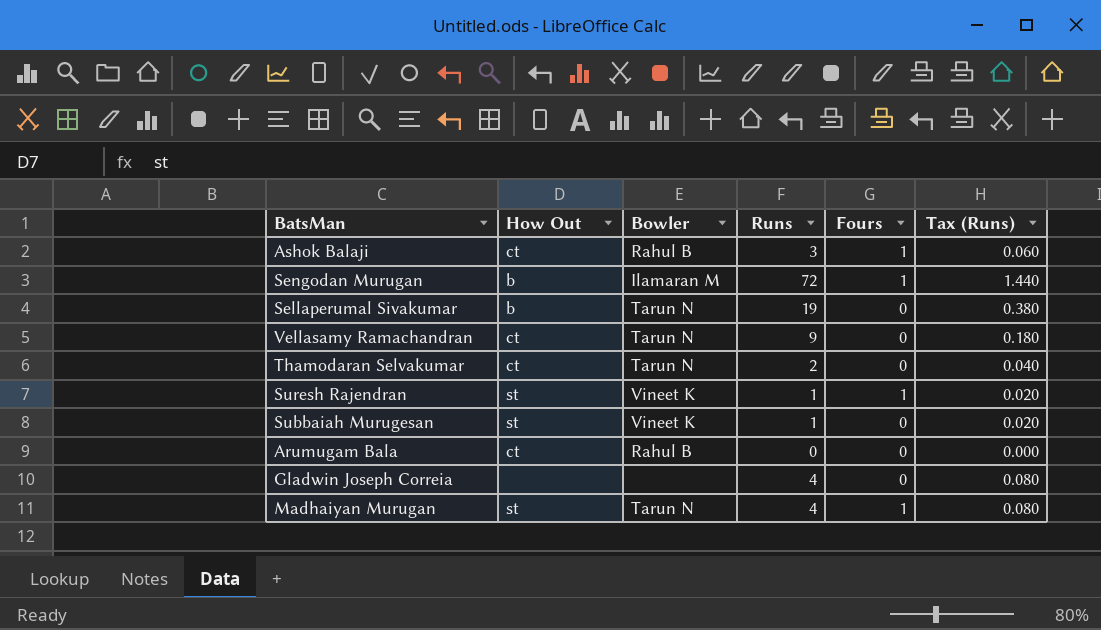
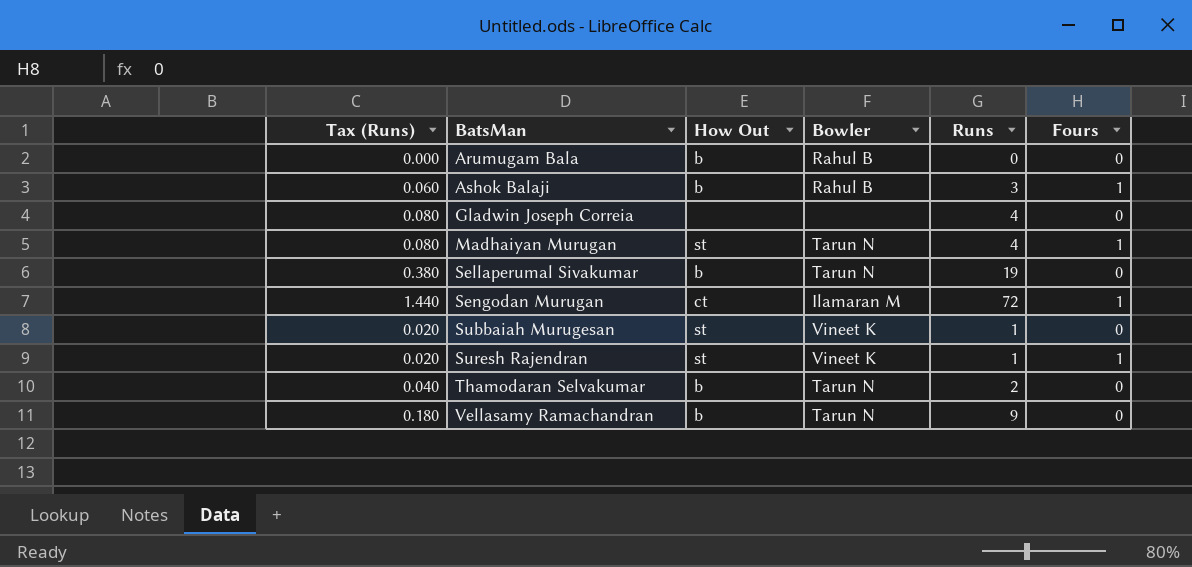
row order: none -> BatsMan ascending
column Tax (Runs) | position: 6 -> 1
Arumugam Bala | How Out: ct -> b
Ashok Balaji | How Out: ct -> b
Sengodan Murugan | How Out: b -> ct
Thamodaran Selvakumar | How Out: ct -> b
Vellasamy Ramachandran | How Out: ct -> b

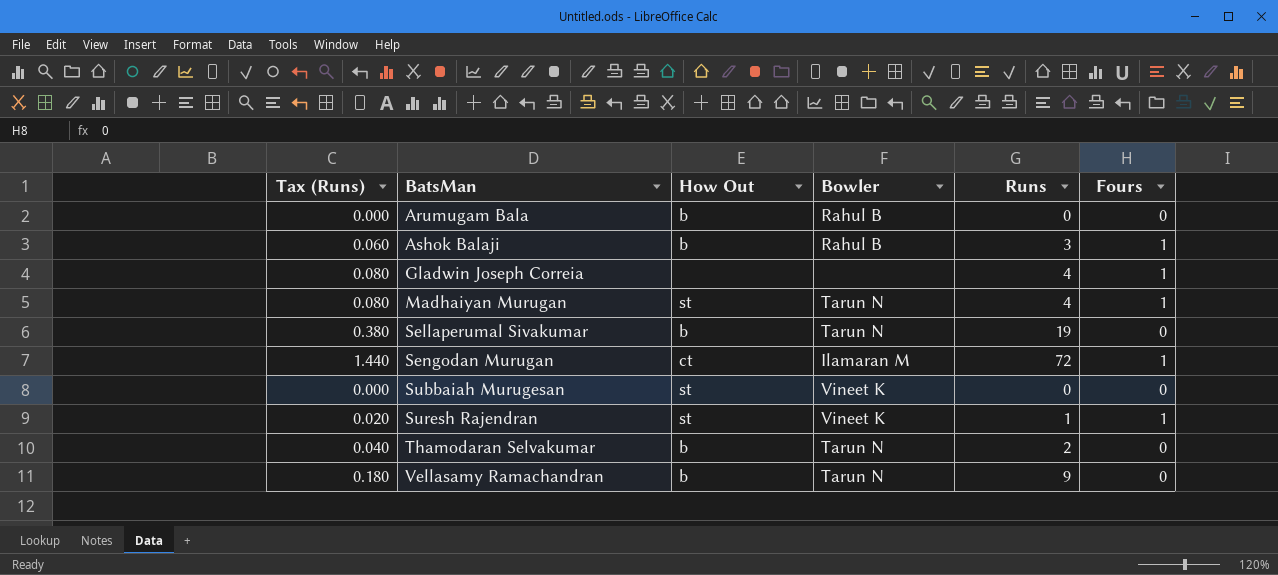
Gladwin Joseph Correia | Fours: 0 -> 1
Subbaiah Murugesan | Tax (Runs): 0.020 -> 0.000
Subbaiah Murugesan | Runs: 1 -> 0

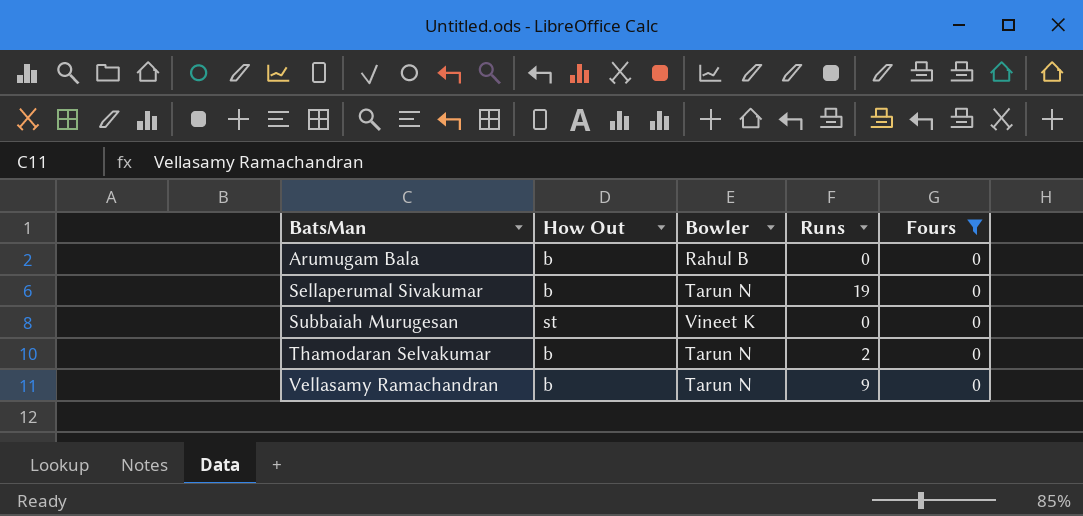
filter: none -> Fours = 0
column Tax (Runs) | formula: [Runs] * 0.02 -> none

